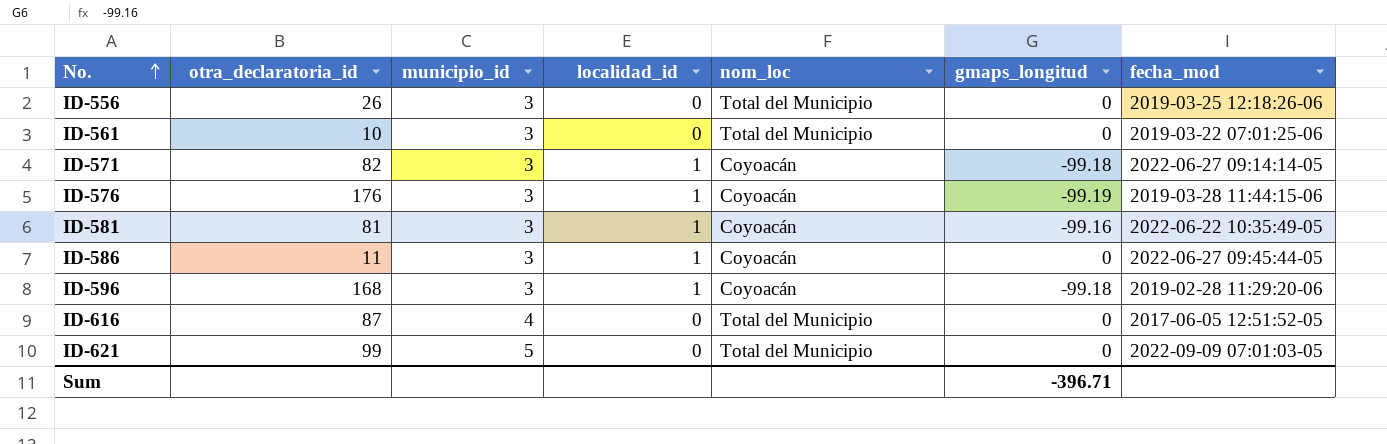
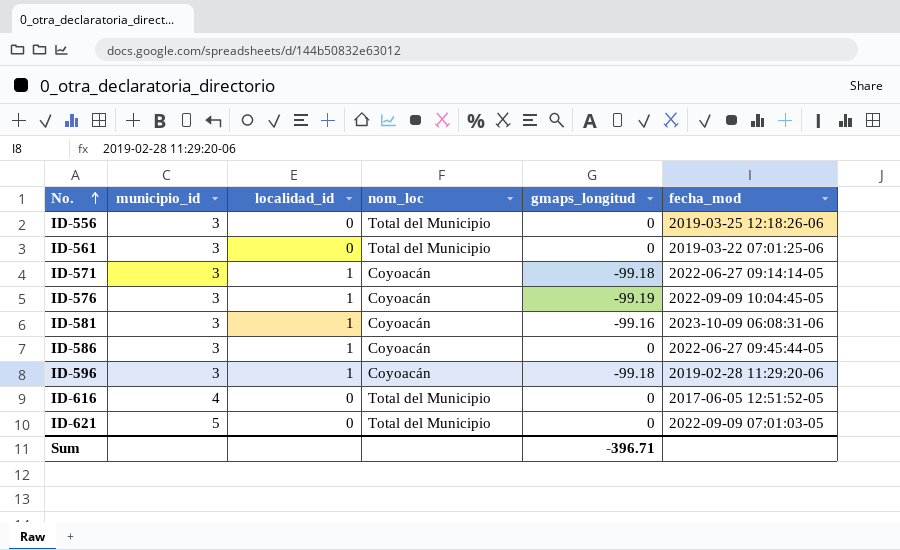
column otra_declaratoria_id | position: 2 -> none
ID-576 | fecha_mod: 2019-03-28 11:44:15-06 -> 2022-09-09 10:04:45-05
ID-581 | fecha_mod: 2022-06-22 10:35:49-05 -> 2023-10-09 06:08:31-06

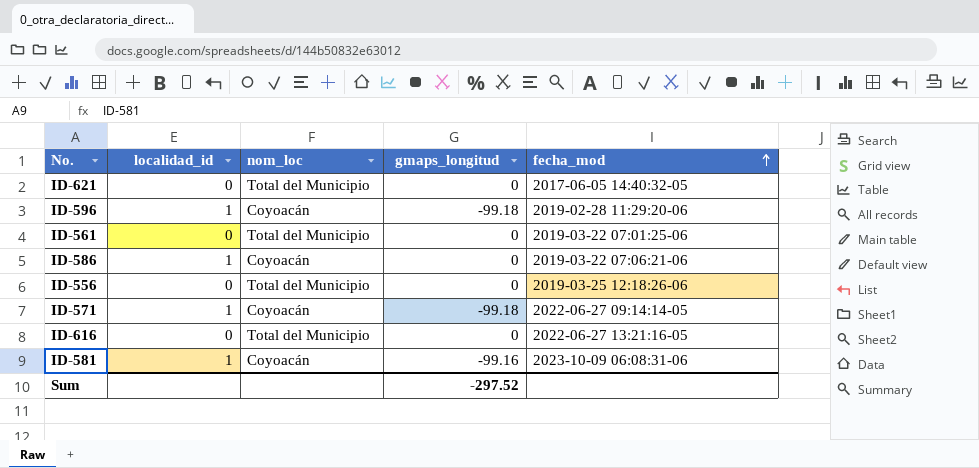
row order: No. ascending -> fecha_mod ascending
column municipio_id | position: 2 -> none
row ID-576: 3 | 1 | Coyoacán | -99.19 | 2022-09-09 10:04:45-05 -> none
ID-621 | fecha_mod: 2022-09-09 07:01:03-05 -> 2017-06-05 14:40:32-05
ID-586 | fecha_mod: 2022-06-27 09:45:44-05 -> 2019-03-22 07:06:21-06
ID-616 | fecha_mod: 2017-06-05 12:51:52-05 -> 2022-06-27 13:21:16-05
Sum | gmaps_longitud: -396.71 -> -297.52

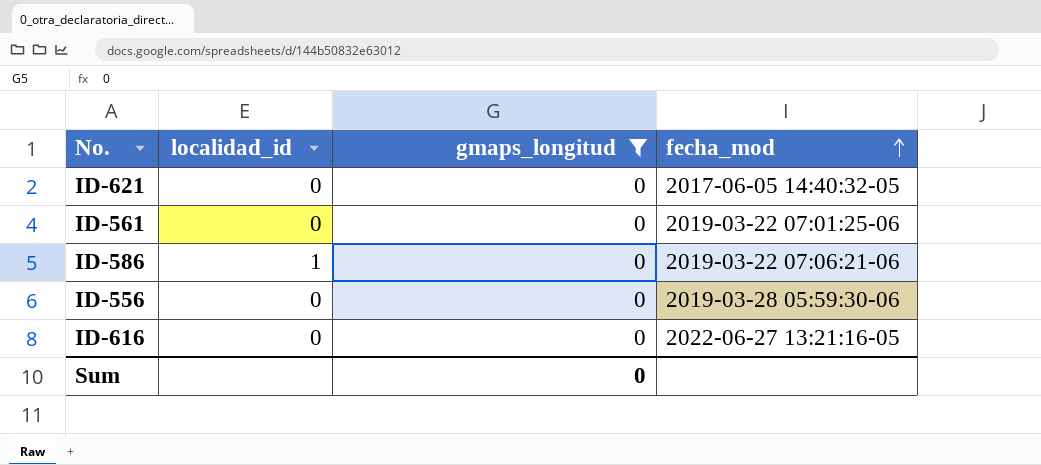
filter: none -> gmaps_longitud = 0
column nom_loc | position: 3 -> none
ID-556 | fecha_mod: 2019-03-25 12:18:26-06 -> 2019-03-28 05:59:30-06
Sum | gmaps_longitud: -297.52 -> 0

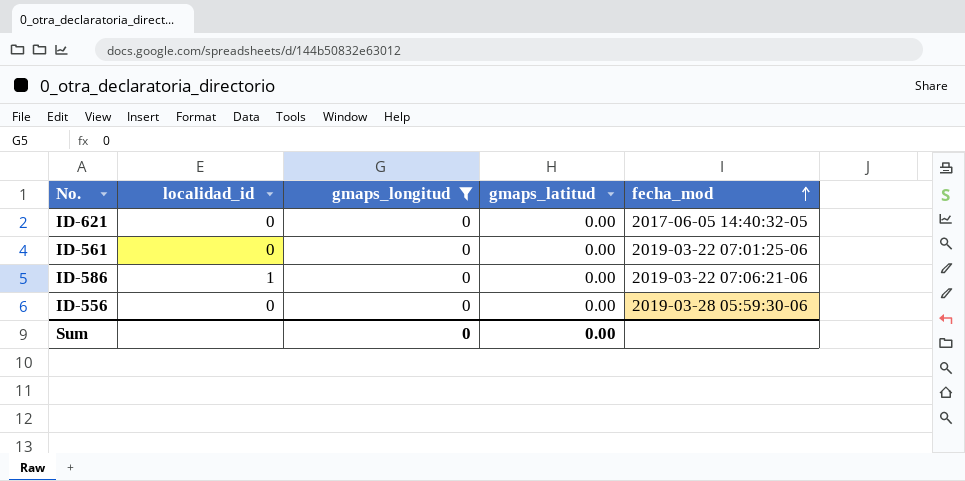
column gmaps_latitud | position: none -> 4
row ID-616: 0 | 0 | 2022-06-27 13:21:16-05 -> none

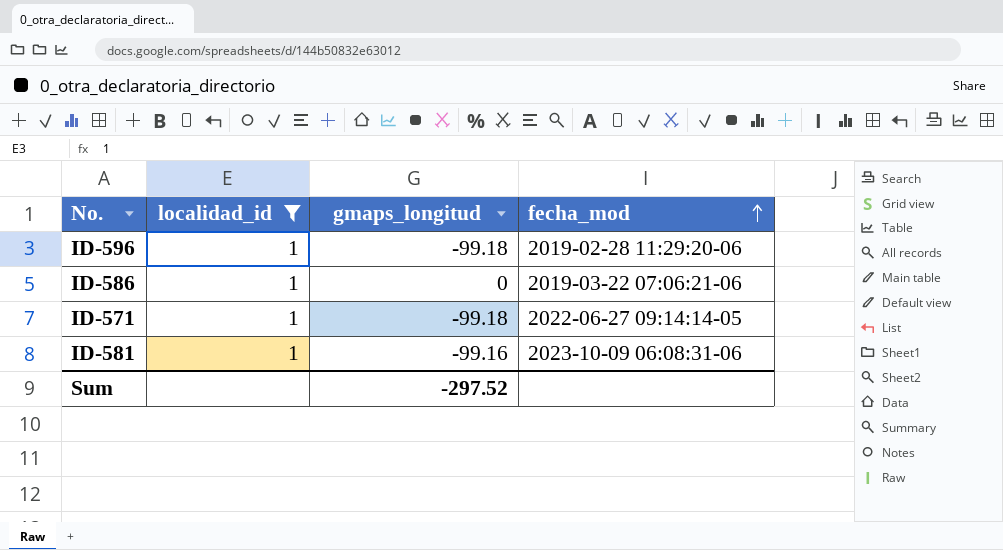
filter: gmaps_longitud = 0 -> localidad_id = 1
column gmaps_latitud | position: 4 -> none
Sum | gmaps_longitud: 0 -> -297.52

